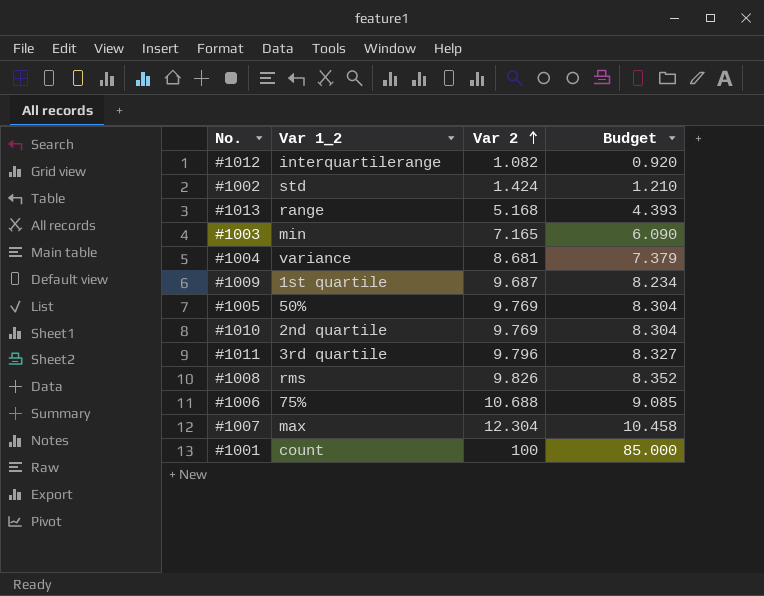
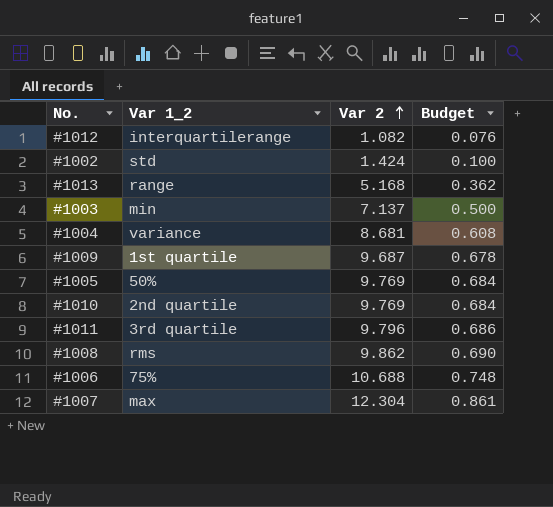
column Budget | formula: [Var 2] * 0.85 -> [Var 2] * 0.07
row #1001: count | 100 | 85.000 -> none
#1003 | Var 2: 7.165 -> 7.137
#1008 | Var 2: 9.826 -> 9.862

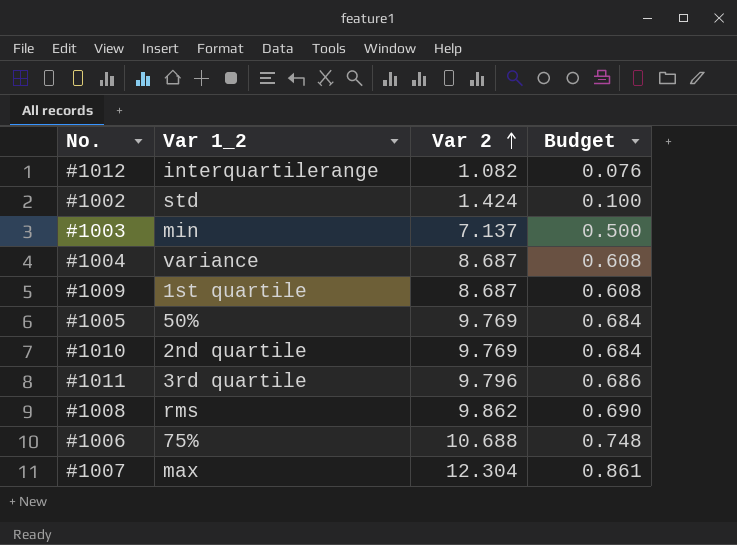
row #1013: range | 5.168 | 0.362 -> none
#1004 | Var 2: 8.681 -> 8.687
#1009 | Var 2: 9.687 -> 8.687
#1009 | Budget: 0.678 -> 0.608

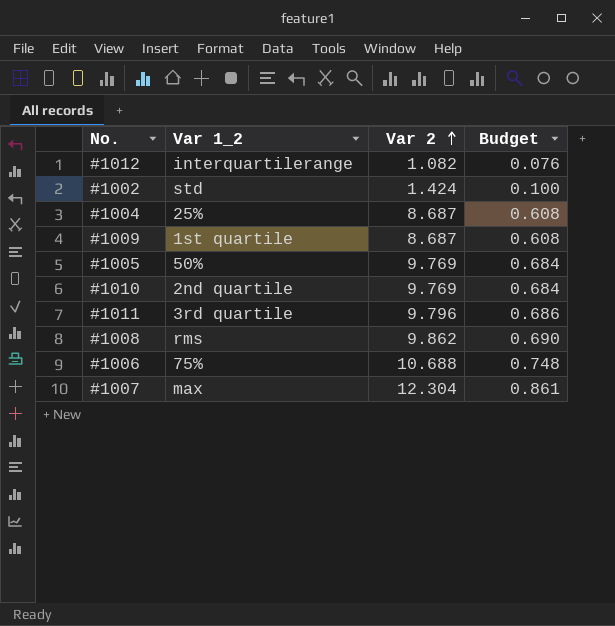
row #1003: min | 7.137 | 0.500 -> none
#1004 | Var 1_2: variance -> 25%

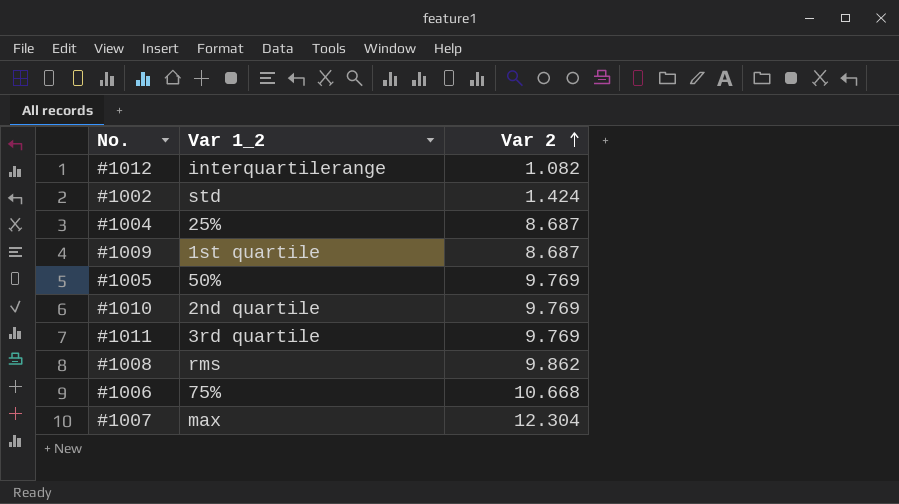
column Budget | formula: [Var 2] * 0.07 -> none
#1011 | Var 2: 9.796 -> 9.769
#1006 | Var 2: 10.688 -> 10.668

